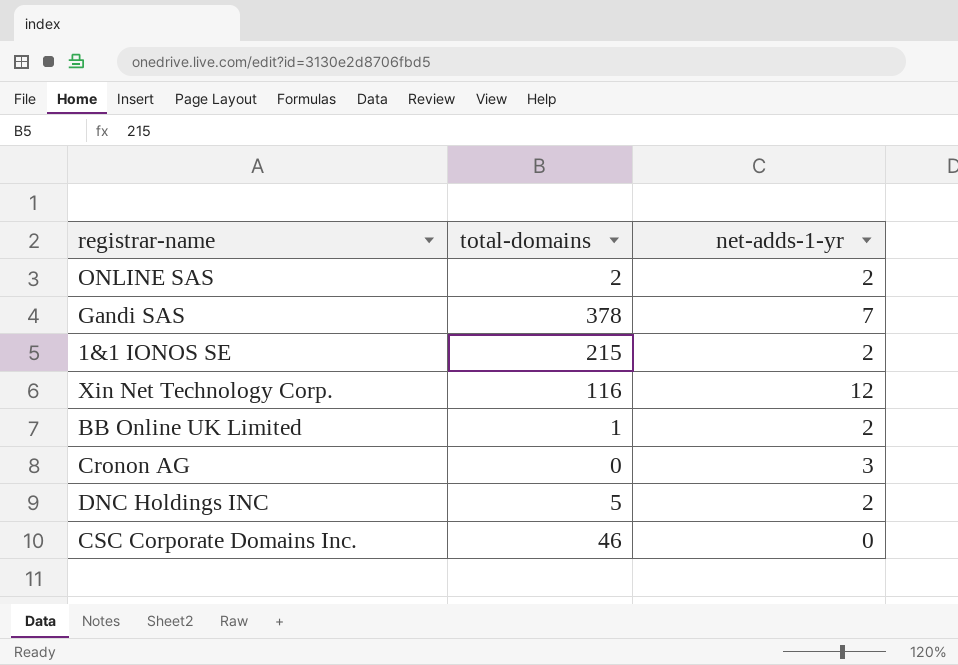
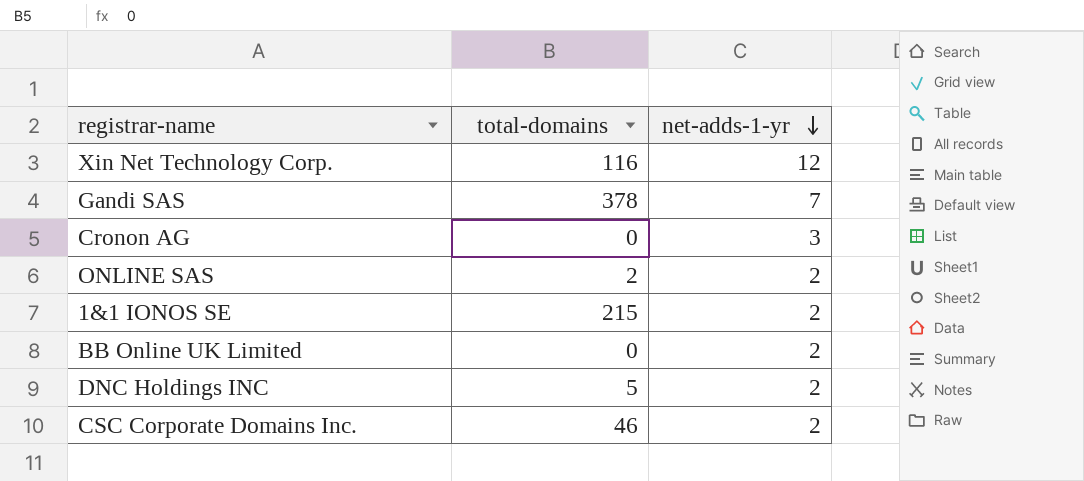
row order: none -> net-adds-1-yr descending
BB Online UK Limited | total-domains: 1 -> 0
CSC Corporate Domains Inc. | net-adds-1-yr: 0 -> 2

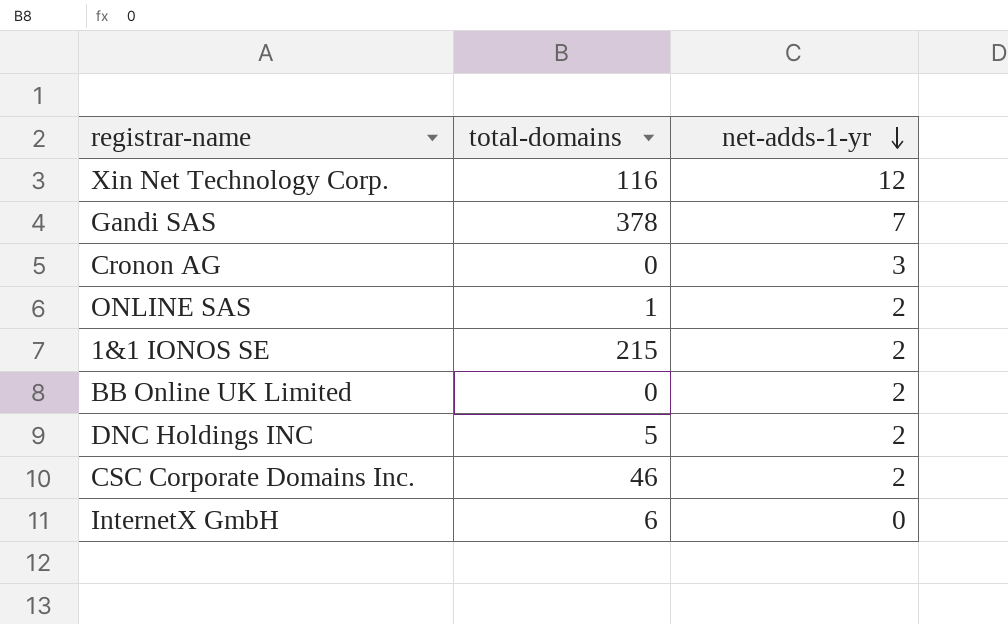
ONLINE SAS | total-domains: 2 -> 1
row InternetX GmbH: none -> 6 | 0

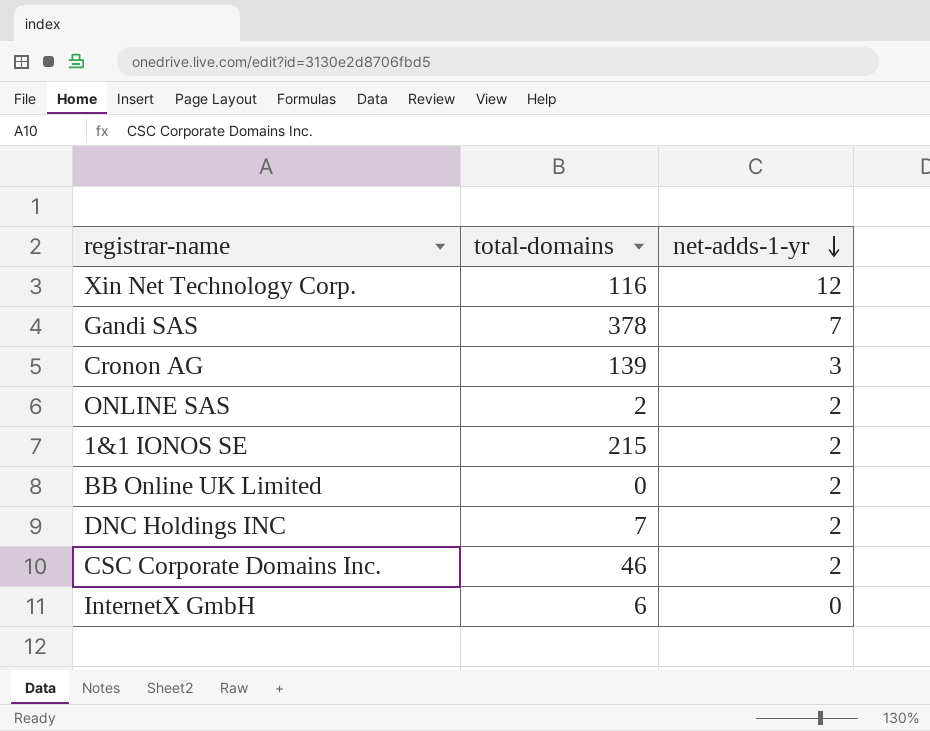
Cronon AG | total-domains: 0 -> 139
ONLINE SAS | total-domains: 1 -> 2
DNC Holdings INC | total-domains: 5 -> 7

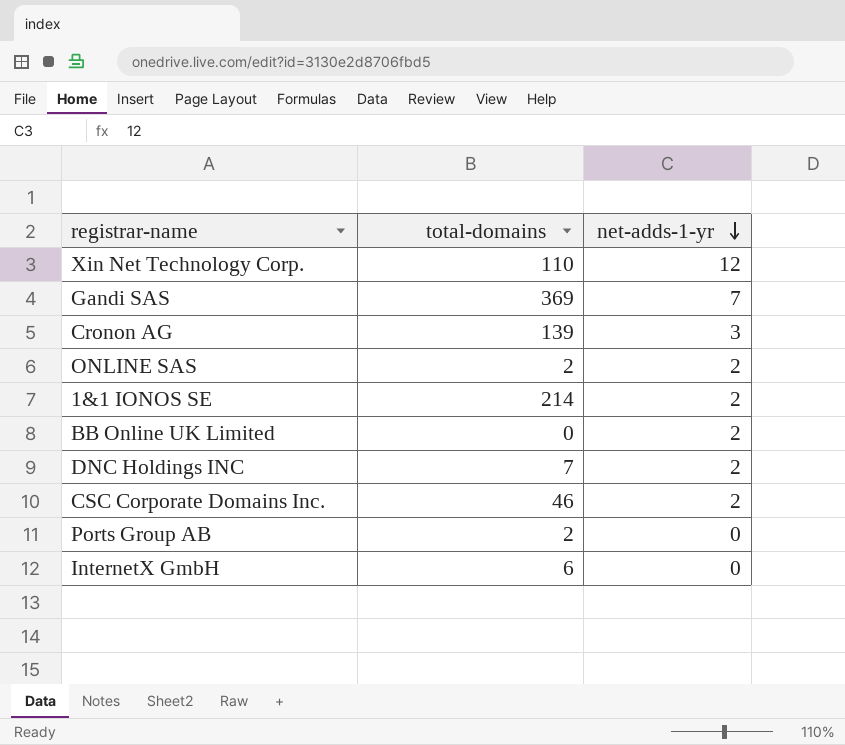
Xin Net Technology Corp. | total-domains: 116 -> 110
Gandi SAS | total-domains: 378 -> 369
1&1 IONOS SE | total-domains: 215 -> 214
row Ports Group AB: none -> 2 | 0

